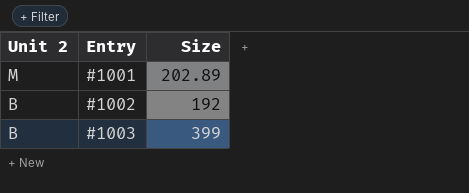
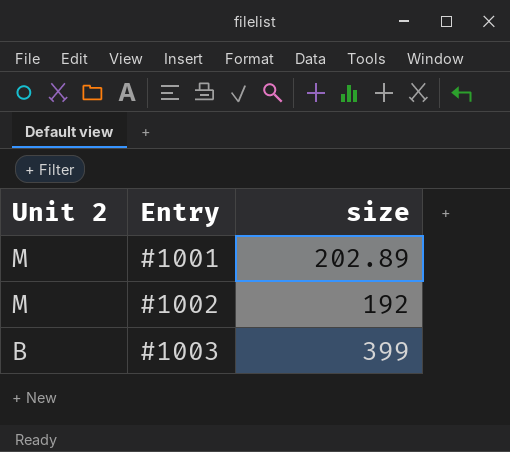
column name: Size -> size
#1002 | Unit 2: B -> M

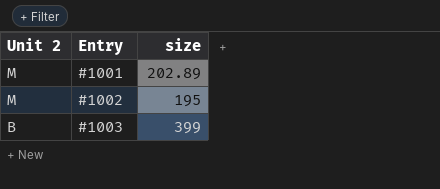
#1002 | size: 192 -> 195

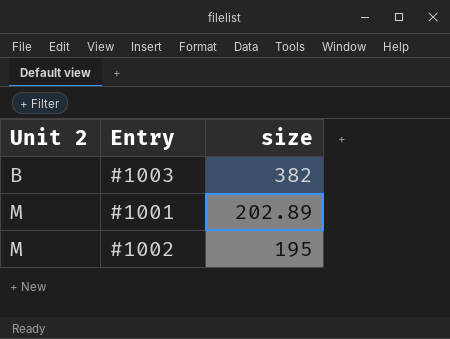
row order: Unit 2 descending -> Unit 2 ascending
#1003 | size: 399 -> 382

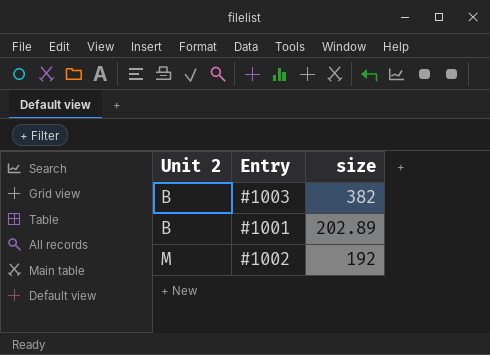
#1001 | Unit 2: M -> B
#1002 | size: 195 -> 192

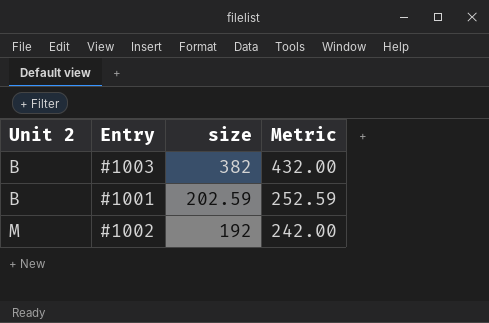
column Metric | formula: none -> [size] + 50
#1001 | size: 202.89 -> 202.59

